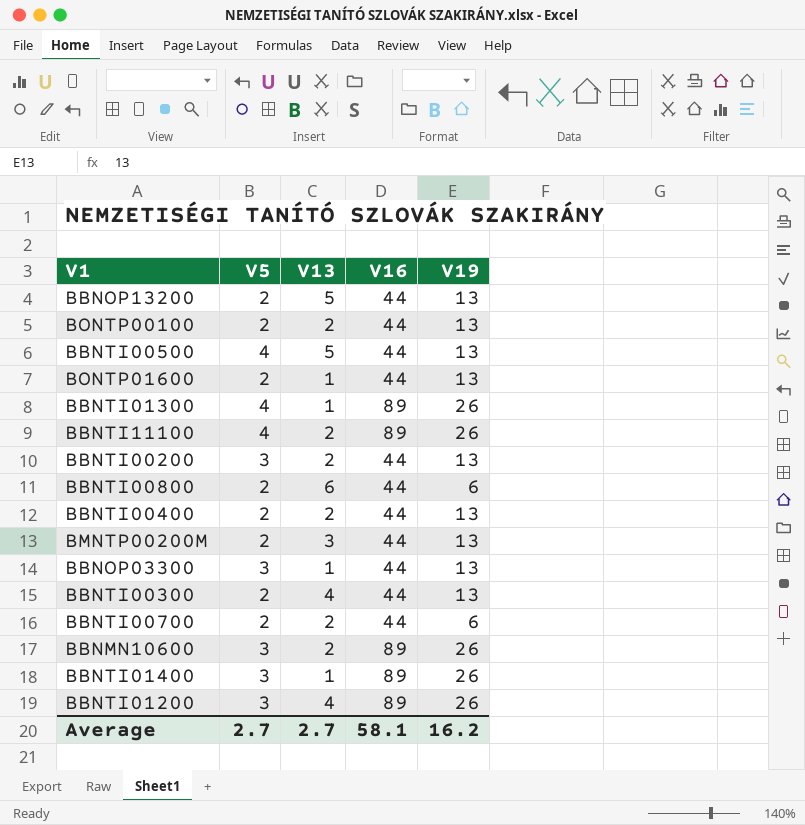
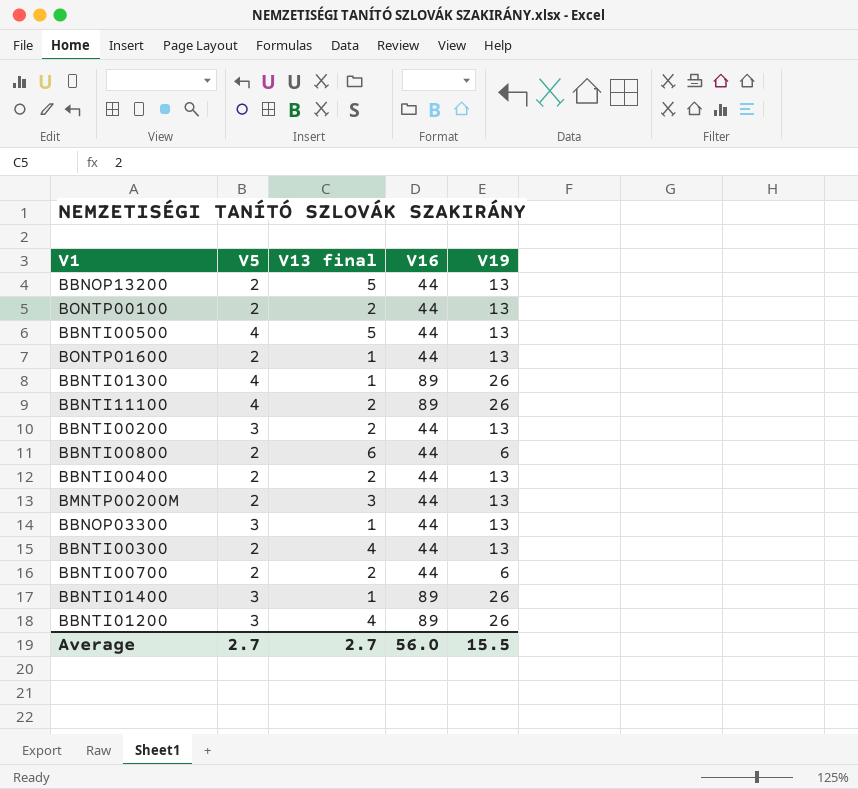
column name: V13 -> V13 final
row BBNMN10600: 3 | 2 | 89 | 26 -> none
Average | V16: 58.1 -> 56.0
Average | V19: 16.2 -> 15.5

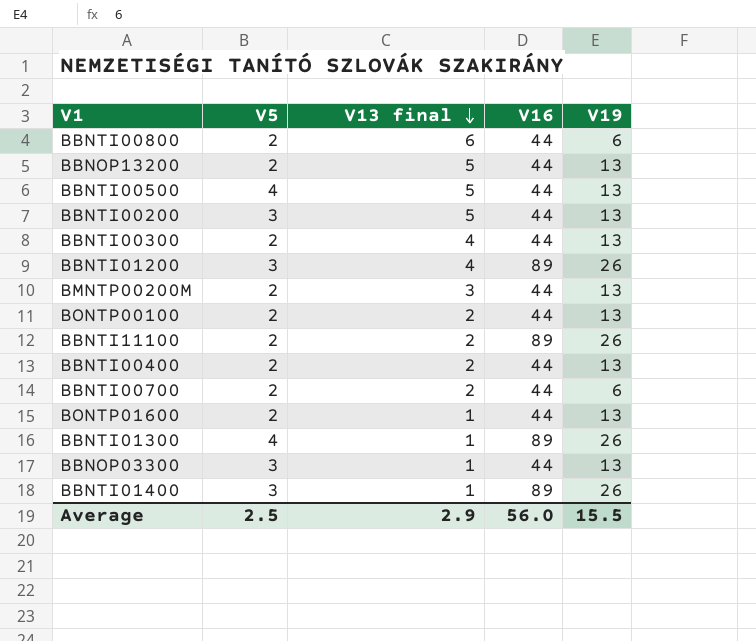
row order: none -> V13 final descending
BBNTI00200 | V13 final: 2 -> 5
BBNTI11100 | V5: 4 -> 2
Average | V5: 2.7 -> 2.5
Average | V13 final: 2.7 -> 2.9

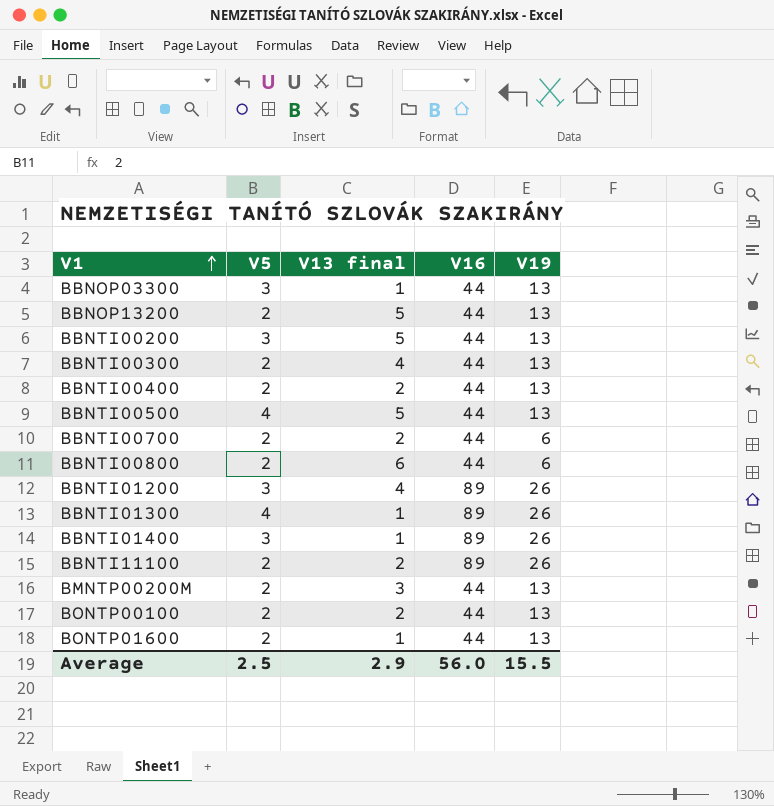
row order: V13 final descending -> V1 ascending

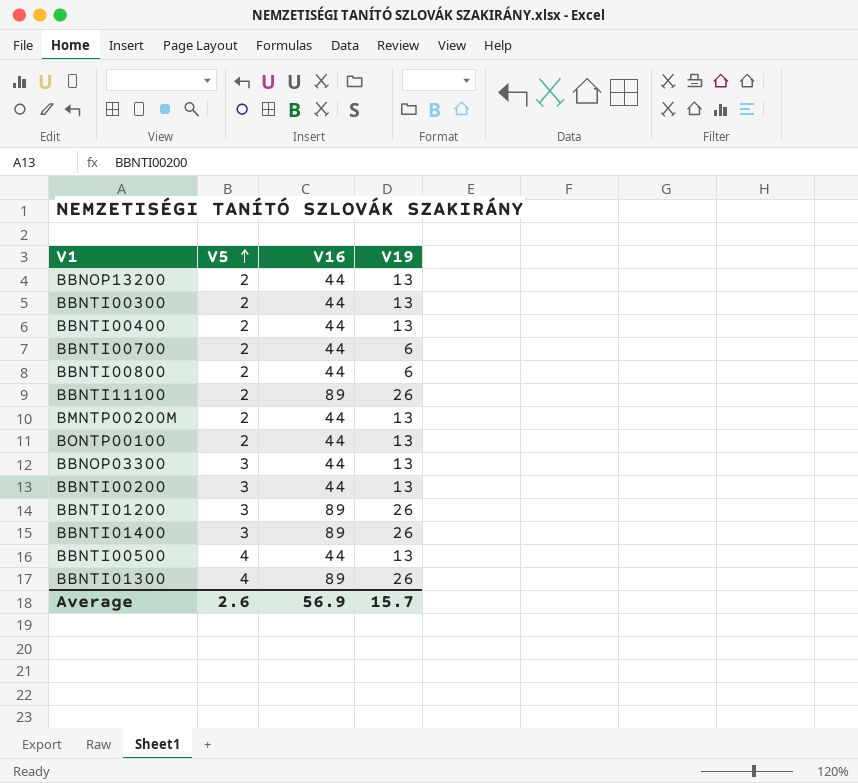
row order: V1 ascending -> V5 ascending
column V13 final | position: 3 -> none
row BONTP01600: 2 | 1 | 44 | 13 -> none
Average | V5: 2.5 -> 2.6
Average | V16: 56.0 -> 56.9
Average | V19: 15.5 -> 15.7

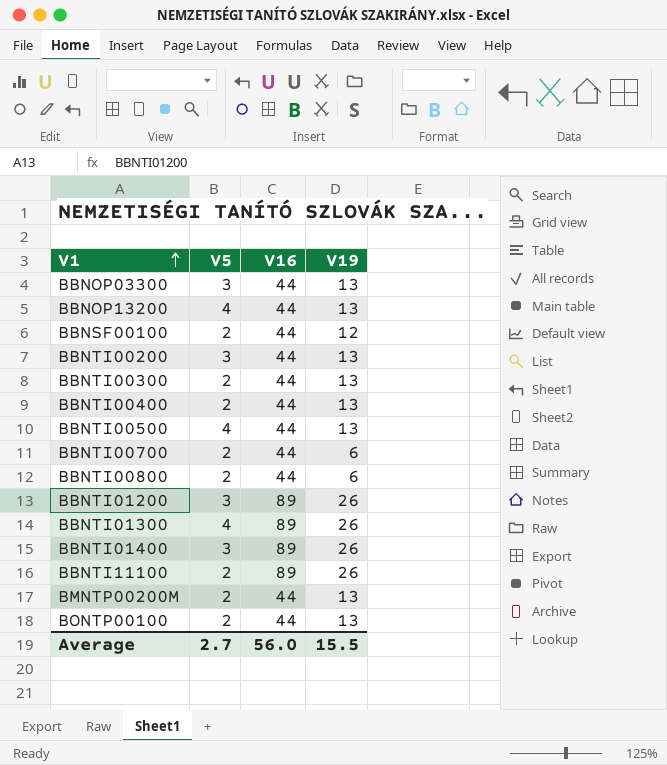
row order: V5 ascending -> V1 ascending
BBNOP13200 | V5: 2 -> 4
row BBNSF00100: none -> 2 | 44 | 12
Average | V5: 2.6 -> 2.7
Average | V16: 56.9 -> 56.0
Average | V19: 15.7 -> 15.5

